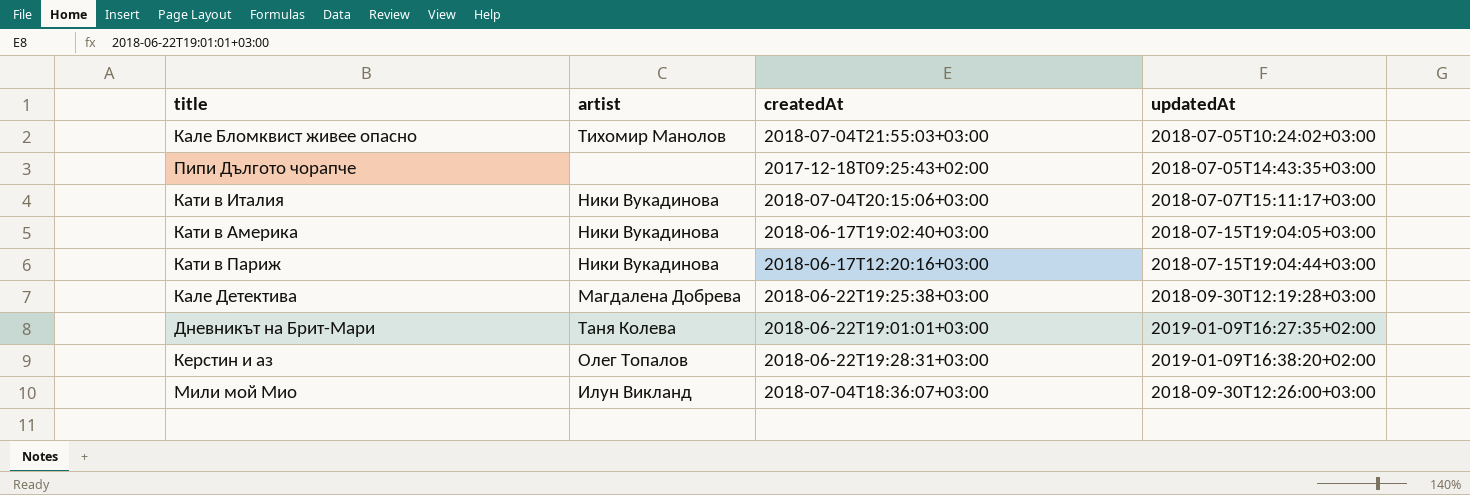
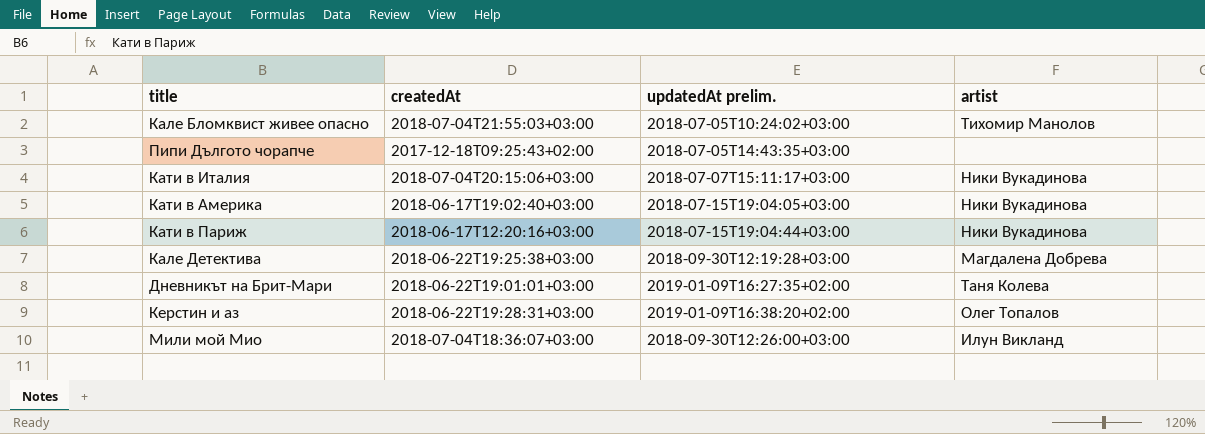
column name: updatedAt -> updatedAt prelim.
column artist | position: 2 -> 4

